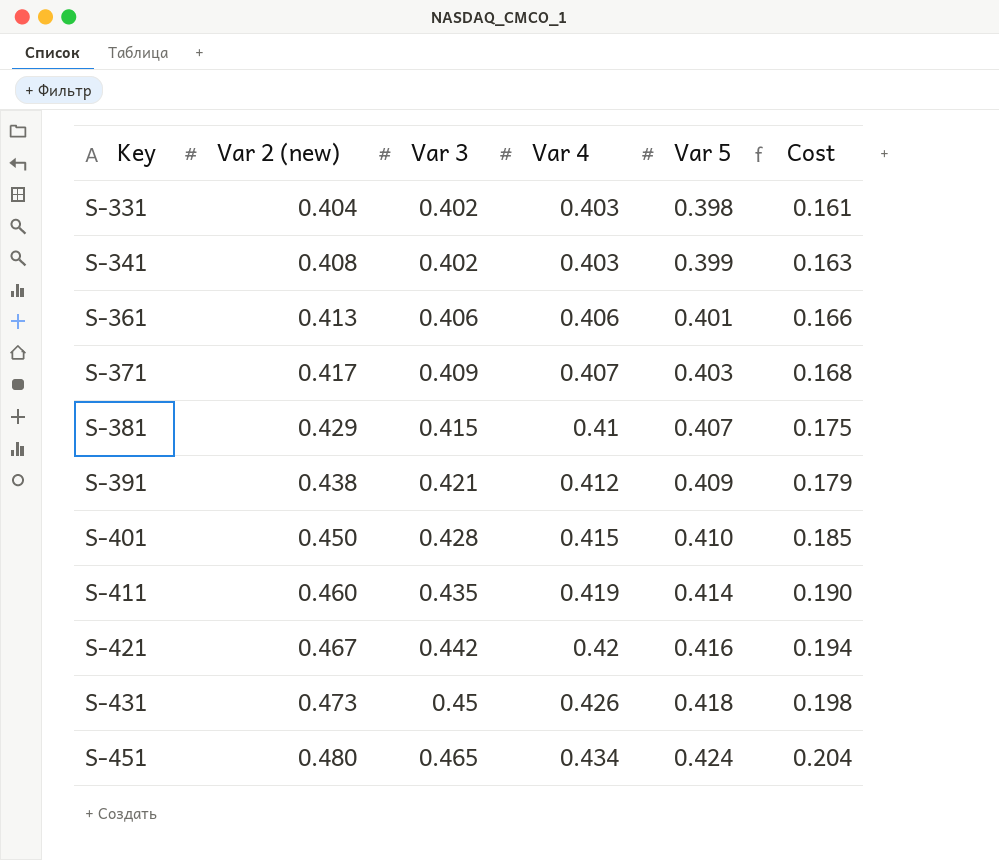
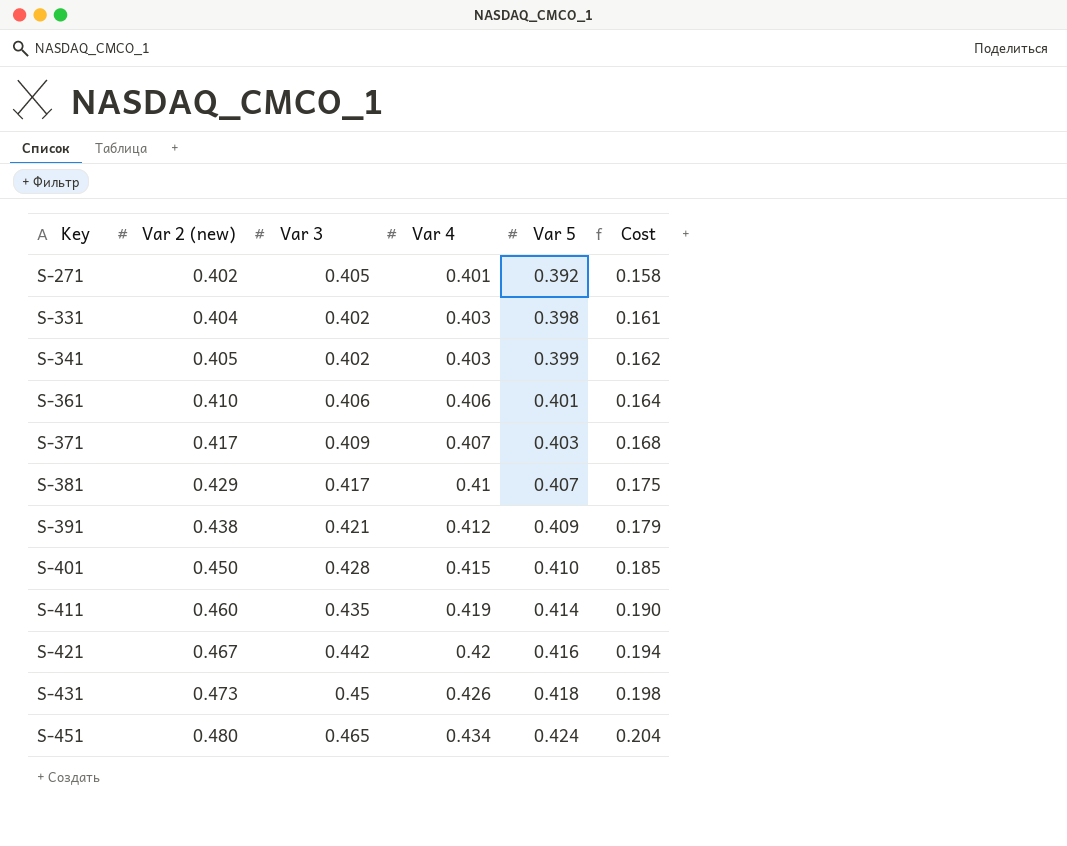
row S-271: none -> 0.402 | 0.405 | 0.401 | 0.392 | 0.158
S-341 | Var 2 (new): 0.408 -> 0.405
S-341 | Cost: 0.163 -> 0.162
S-361 | Var 2 (new): 0.413 -> 0.410
S-361 | Cost: 0.166 -> 0.164
S-381 | Var 3: 0.415 -> 0.417

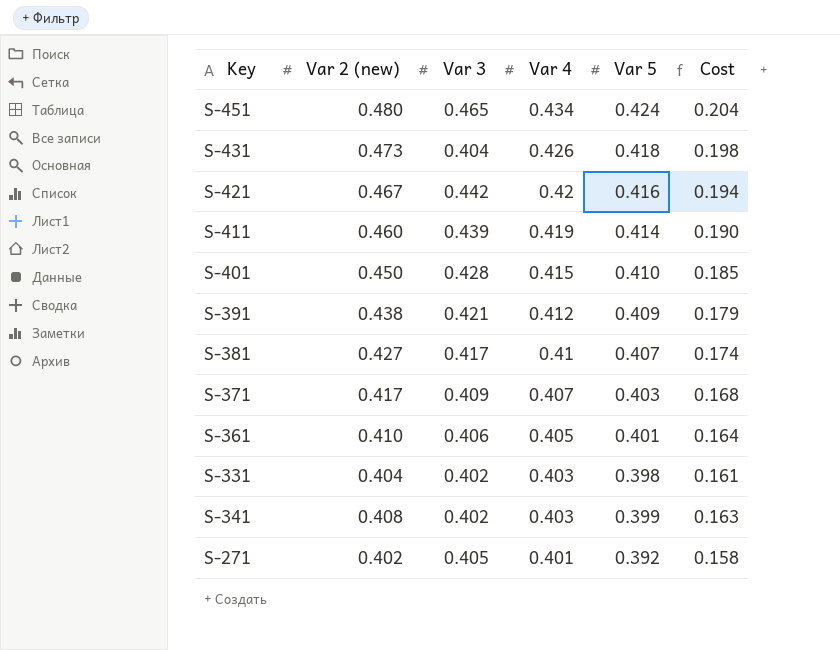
row order: Key ascending -> Var 4 descending
S-431 | Var 3: 0.45 -> 0.404
S-411 | Var 3: 0.435 -> 0.439
S-381 | Var 2 (new): 0.429 -> 0.427
S-381 | Cost: 0.175 -> 0.174
S-361 | Var 4: 0.406 -> 0.405
S-341 | Var 2 (new): 0.405 -> 0.408
S-341 | Cost: 0.162 -> 0.163

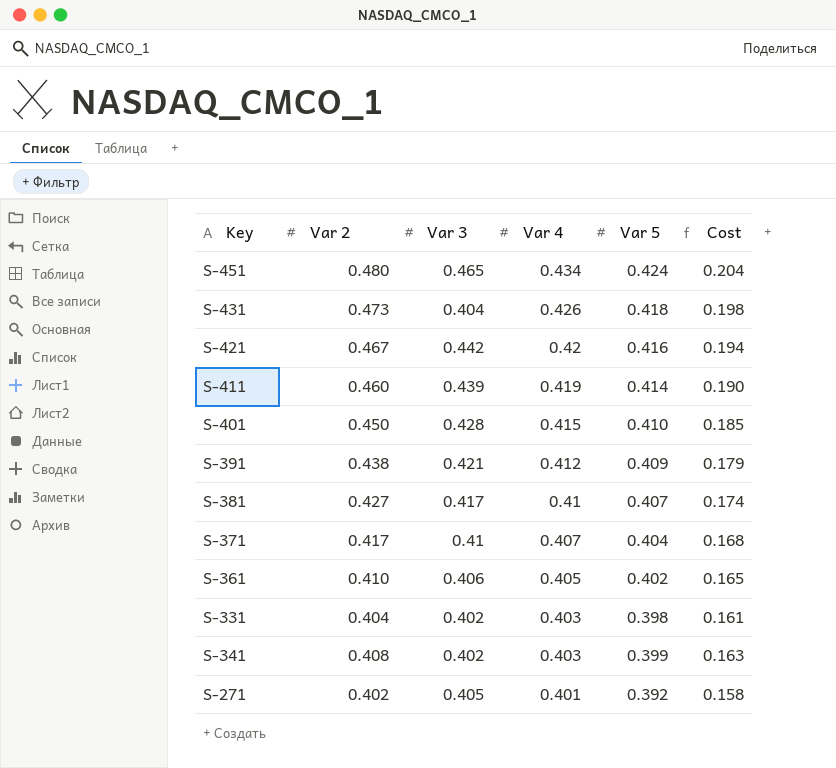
column name: Var 2 (new) -> Var 2
S-371 | Var 3: 0.409 -> 0.41
S-371 | Var 5: 0.403 -> 0.404
S-361 | Var 5: 0.401 -> 0.402
S-361 | Cost: 0.164 -> 0.165

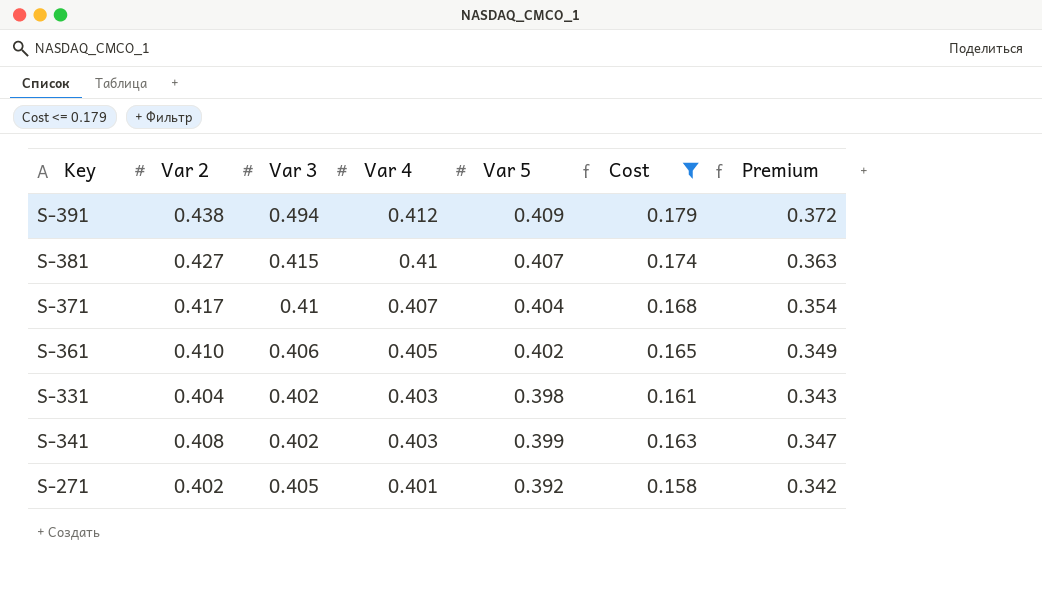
filter: none -> Cost <= 0.179
column Premium | formula: none -> [Var 2] * 0.85
S-391 | Var 3: 0.421 -> 0.494
S-381 | Var 3: 0.417 -> 0.415

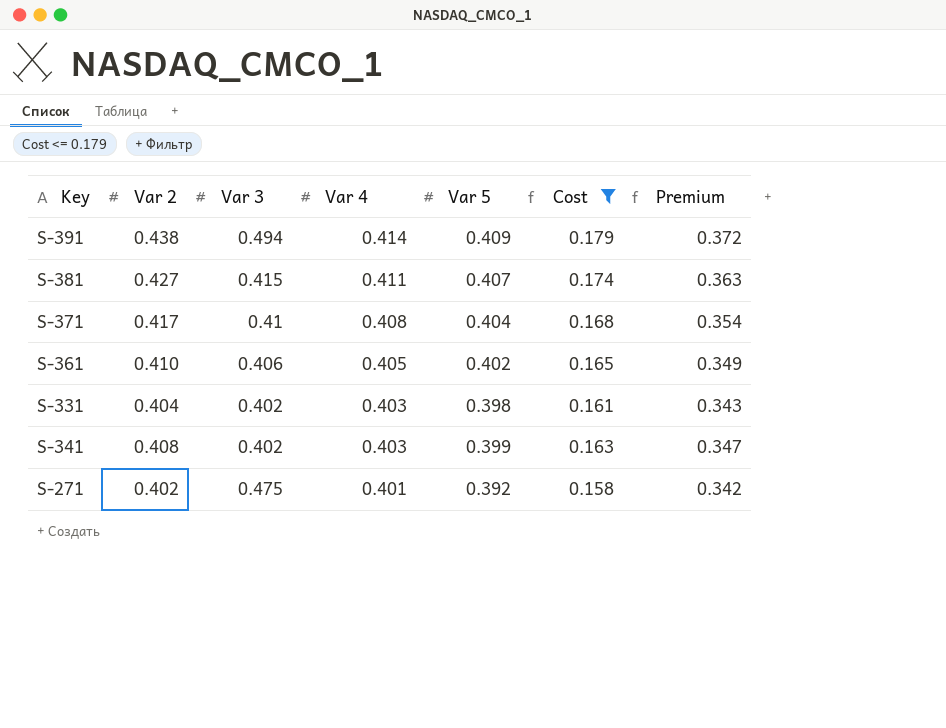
S-391 | Var 4: 0.412 -> 0.414
S-381 | Var 4: 0.41 -> 0.411
S-371 | Var 4: 0.407 -> 0.408
S-271 | Var 3: 0.405 -> 0.475

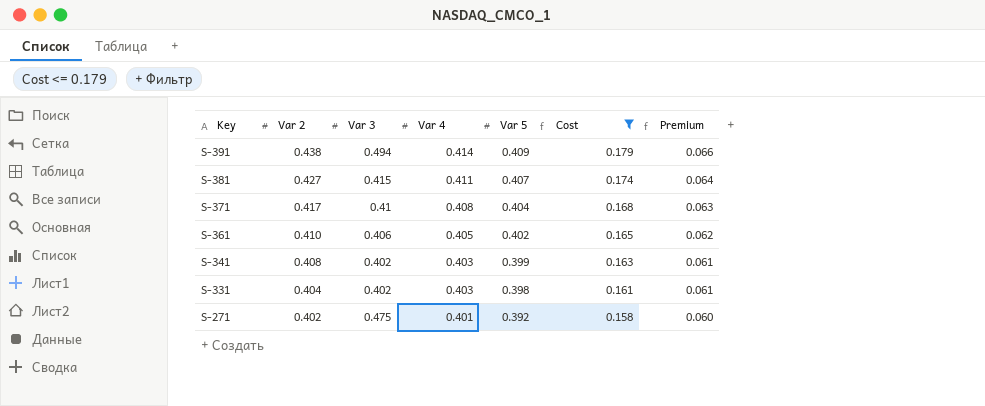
row order: Var 4 descending -> Key descending
column Premium | formula: [Var 2] * 0.85 -> [Var 2] * 0.15

